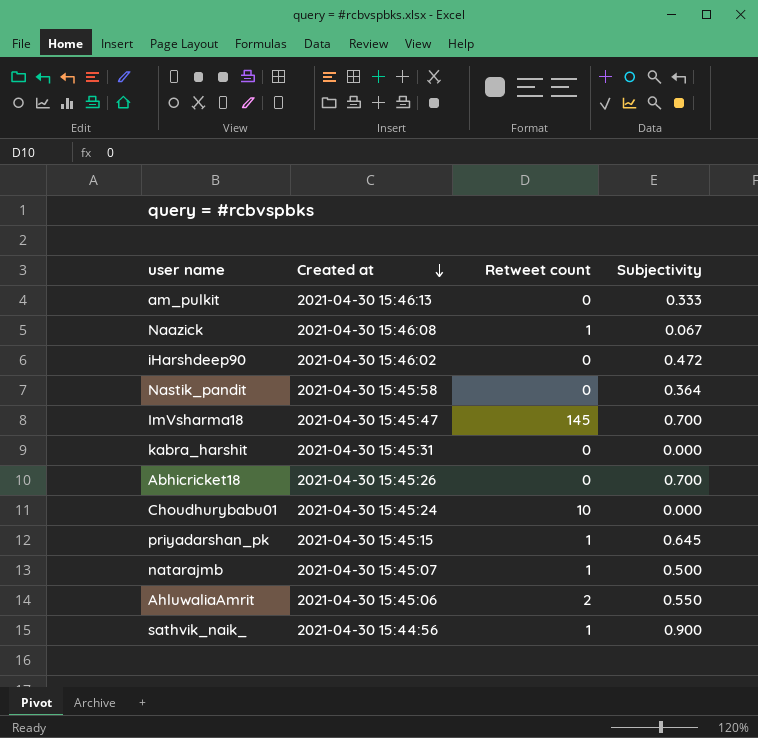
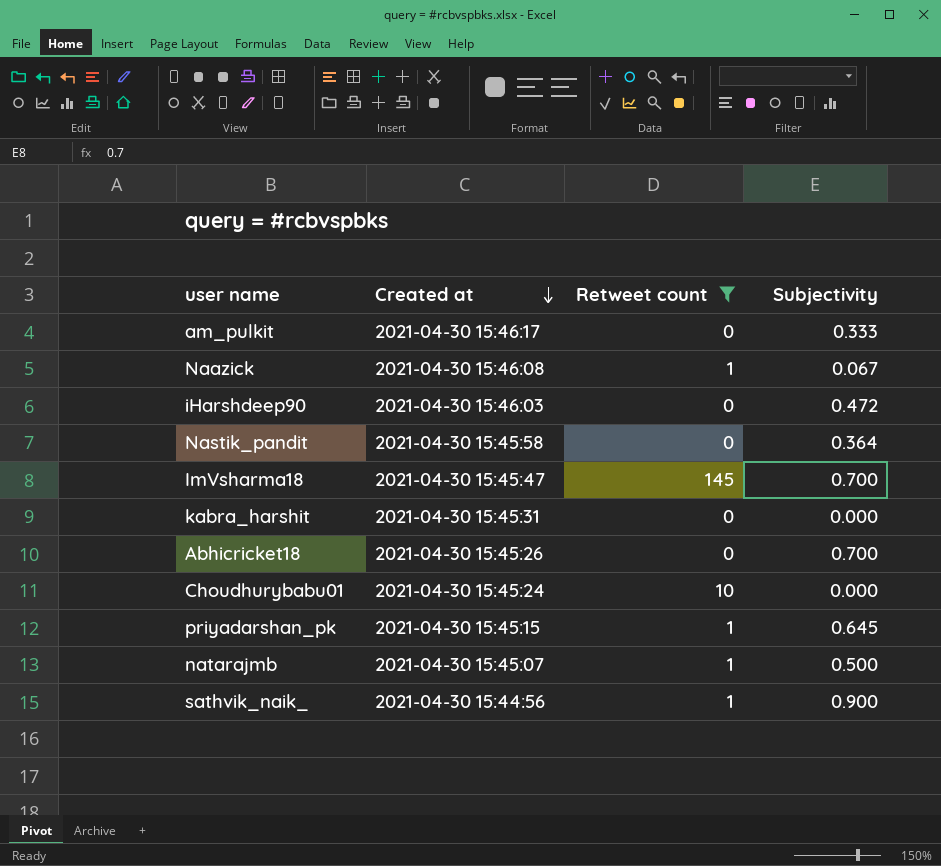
filter: none -> Retweet count != 2
am_pulkit | Created at: 2021-04-30 15:46:13 -> 2021-04-30 15:46:17
iHarshdeep90 | Created at: 2021-04-30 15:46:02 -> 2021-04-30 15:46:03

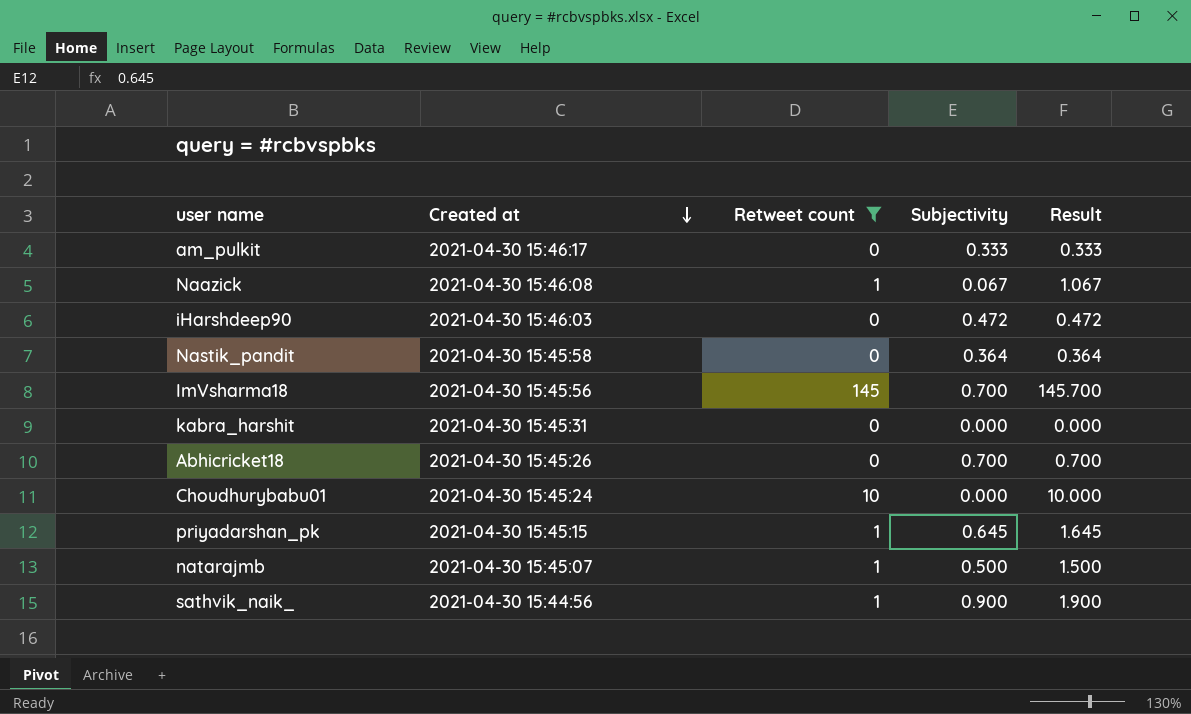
column Result | formula: none -> [Retweet count] + [Subjectivity]
ImVsharma18 | Created at: 2021-04-30 15:45:47 -> 2021-04-30 15:45:56

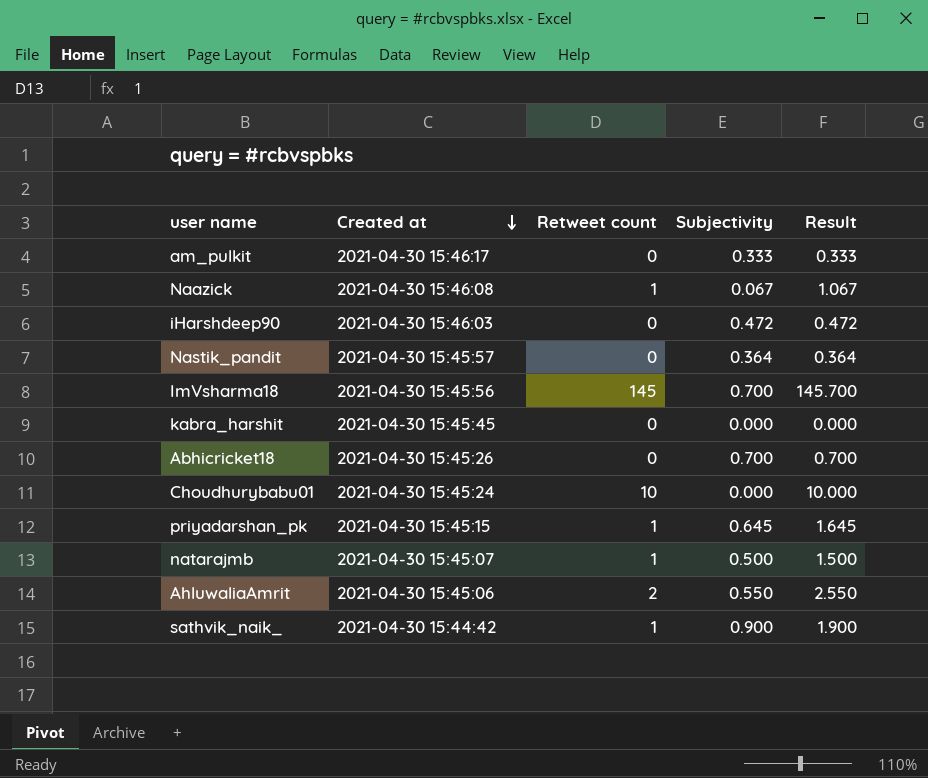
filter: Retweet count != 2 -> none
Nastik_pandit | Created at: 2021-04-30 15:45:58 -> 2021-04-30 15:45:57
kabra_harshit | Created at: 2021-04-30 15:45:31 -> 2021-04-30 15:45:45
sathvik_naik_ | Created at: 2021-04-30 15:44:56 -> 2021-04-30 15:44:42

